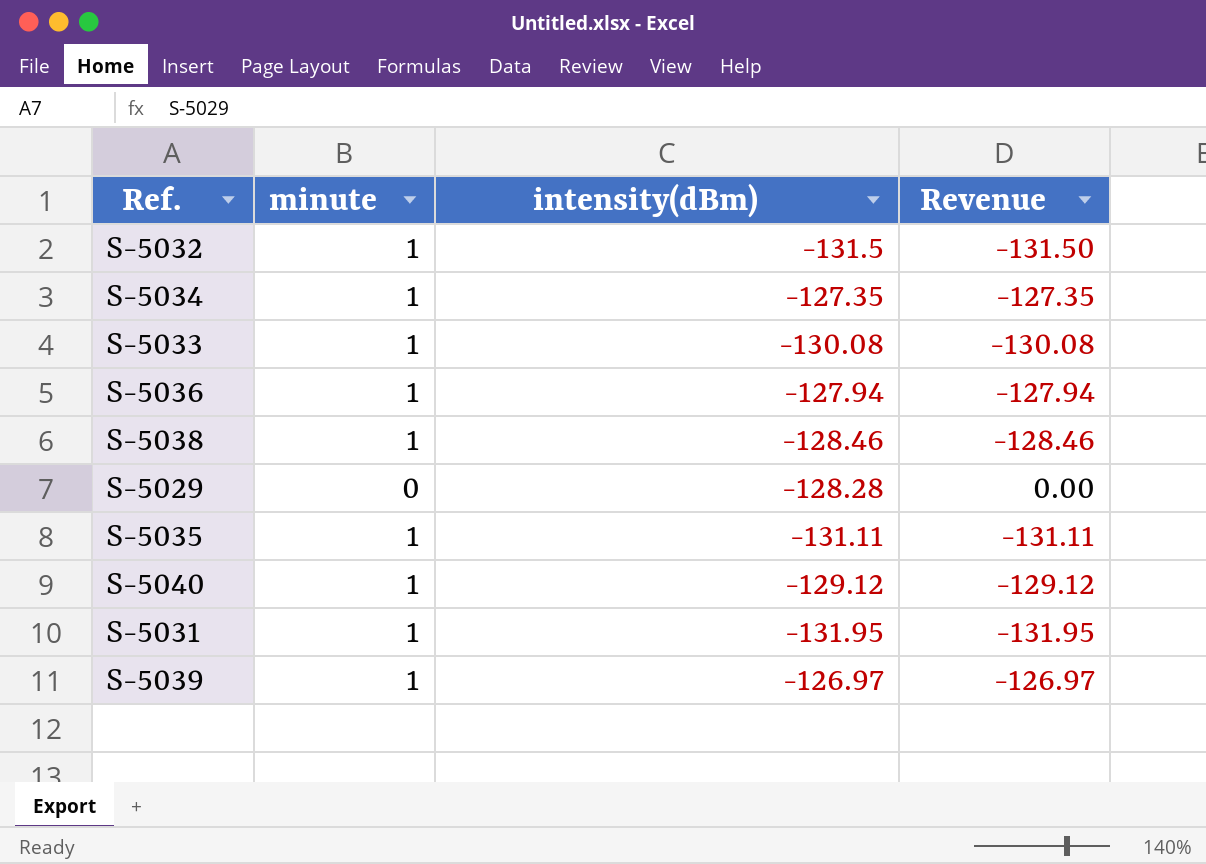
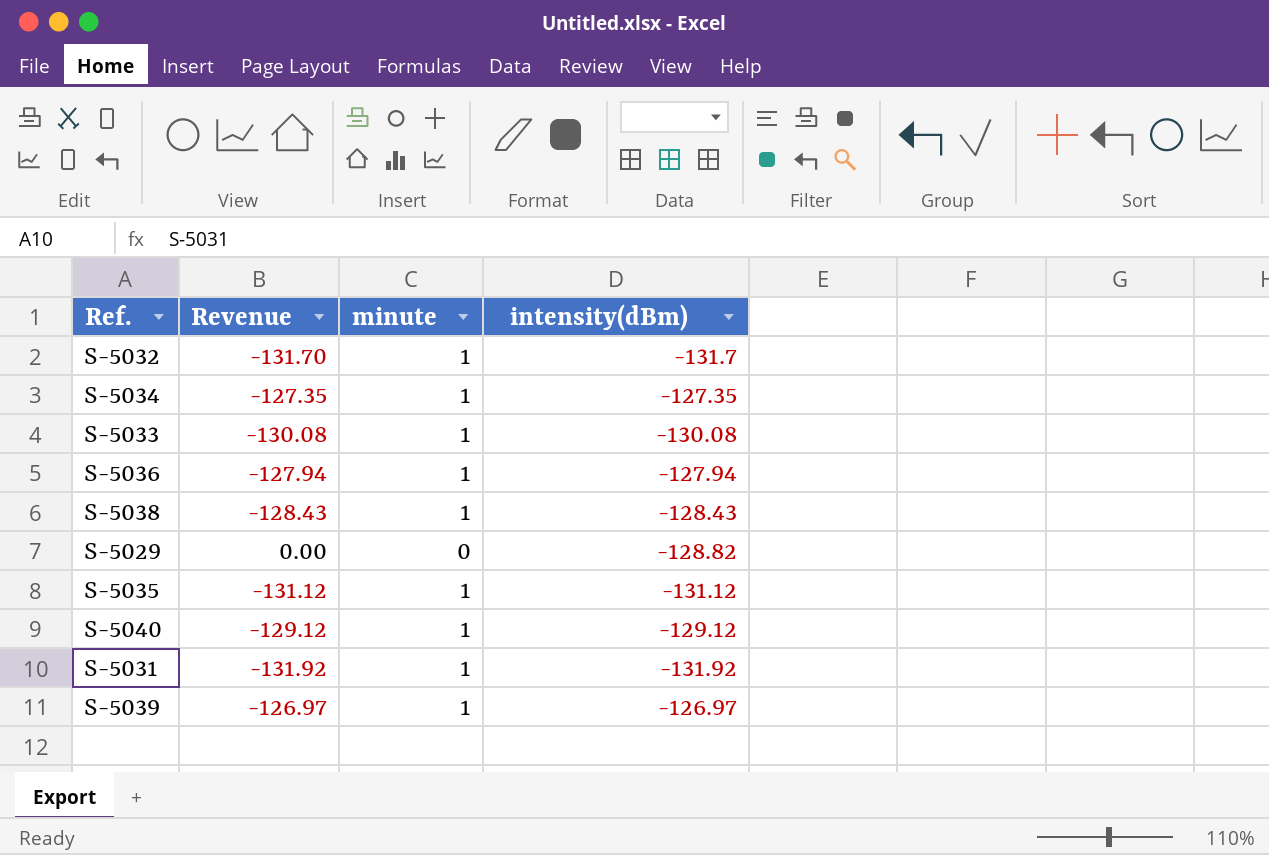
column Revenue | position: 4 -> 2
S-5032 | Revenue: -131.50 -> -131.70
S-5032 | intensity(dBm): -131.5 -> -131.7
S-5038 | Revenue: -128.46 -> -128.43
S-5038 | intensity(dBm): -128.46 -> -128.43
S-5029 | intensity(dBm): -128.28 -> -128.82
S-5035 | Revenue: -131.11 -> -131.12
S-5035 | intensity(dBm): -131.11 -> -131.12
S-5031 | Revenue: -131.95 -> -131.92
S-5031 | intensity(dBm): -131.95 -> -131.92

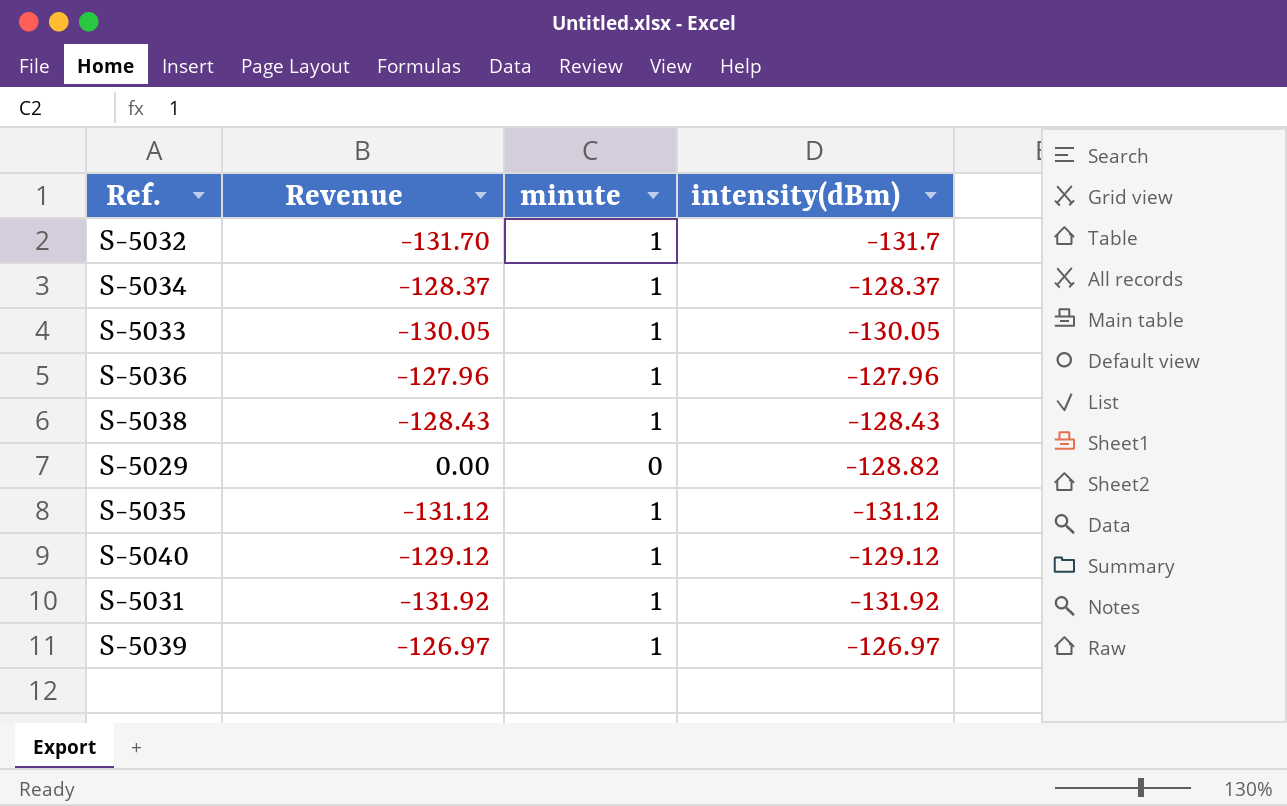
S-5034 | Revenue: -127.35 -> -128.37
S-5034 | intensity(dBm): -127.35 -> -128.37
S-5033 | Revenue: -130.08 -> -130.05
S-5033 | intensity(dBm): -130.08 -> -130.05
S-5036 | Revenue: -127.94 -> -127.96
S-5036 | intensity(dBm): -127.94 -> -127.96

